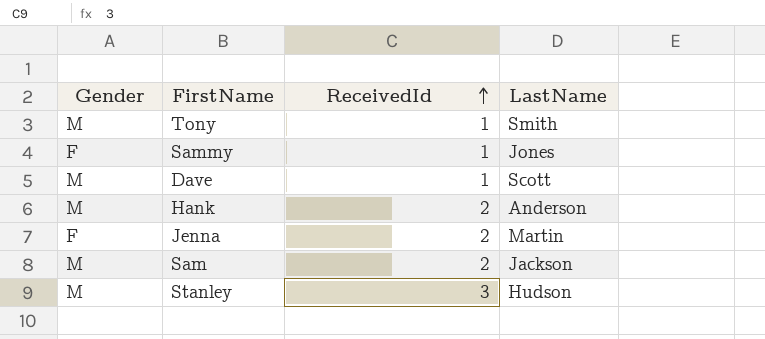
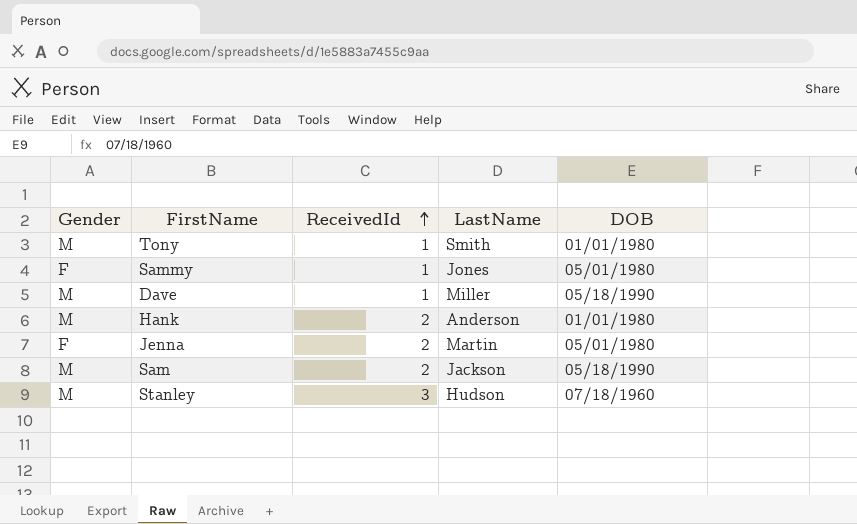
column DOB | position: none -> 5
Dave | LastName: Scott -> Miller

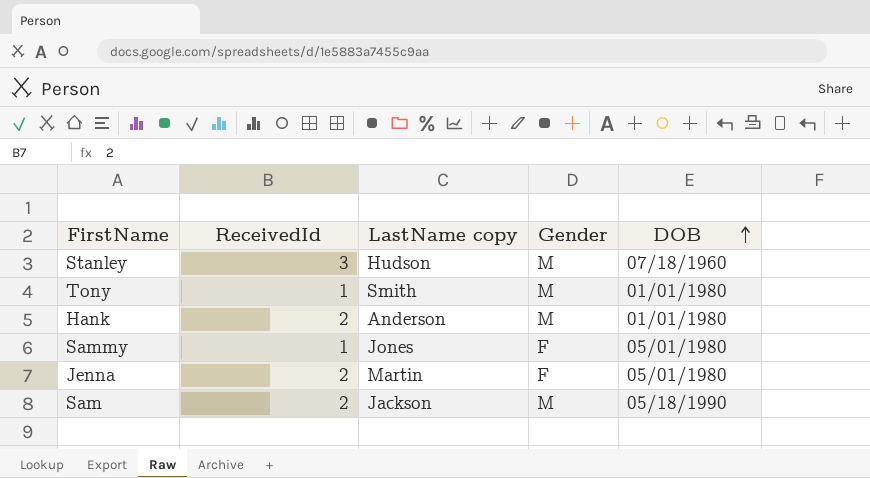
row order: ReceivedId ascending -> DOB ascending
column name: LastName -> LastName copy
column Gender | position: 1 -> 4
row Dave: M | 1 | Miller | 05/18/1990 -> none

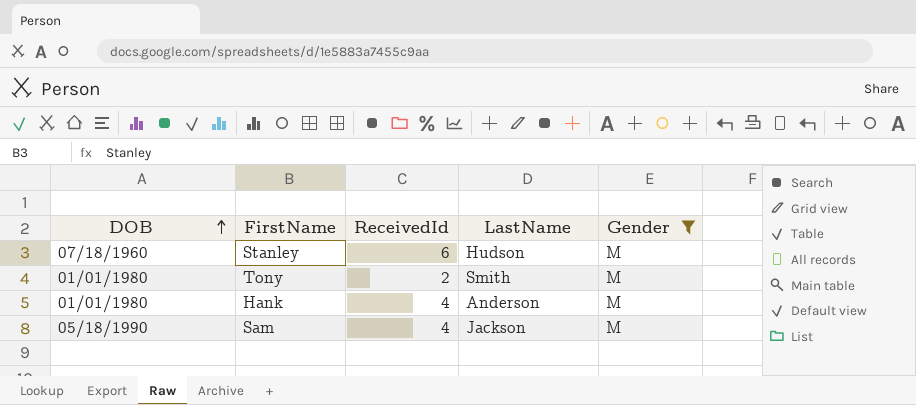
filter: none -> Gender = M
column DOB | position: 5 -> 1
column name: LastName copy -> LastName
Stanley | ReceivedId: 3 -> 6
Tony | ReceivedId: 1 -> 2
Hank | ReceivedId: 2 -> 4
Sam | ReceivedId: 2 -> 4

